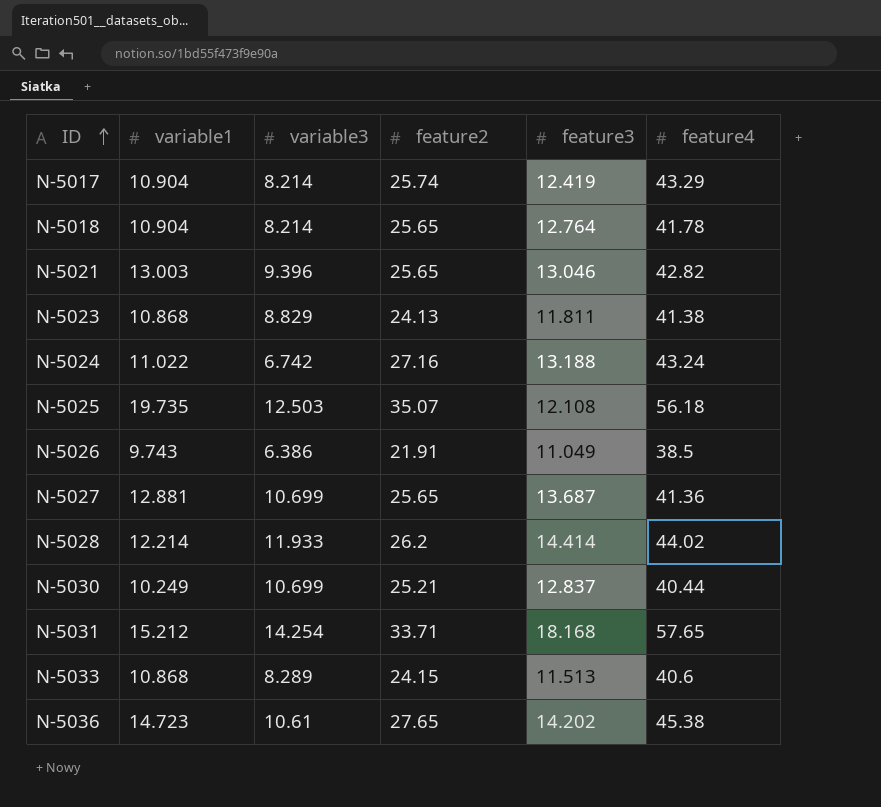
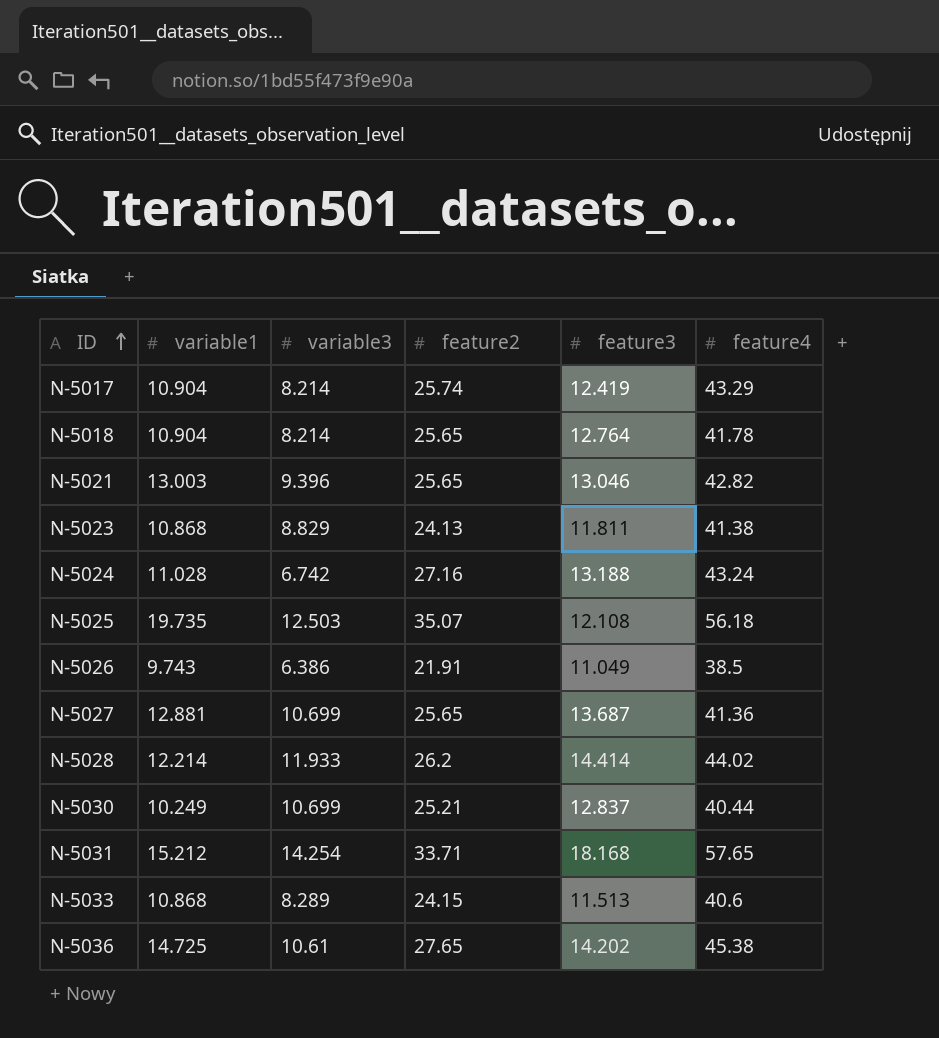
N-5024 | variable1: 11.022 -> 11.028
N-5036 | variable1: 14.723 -> 14.725

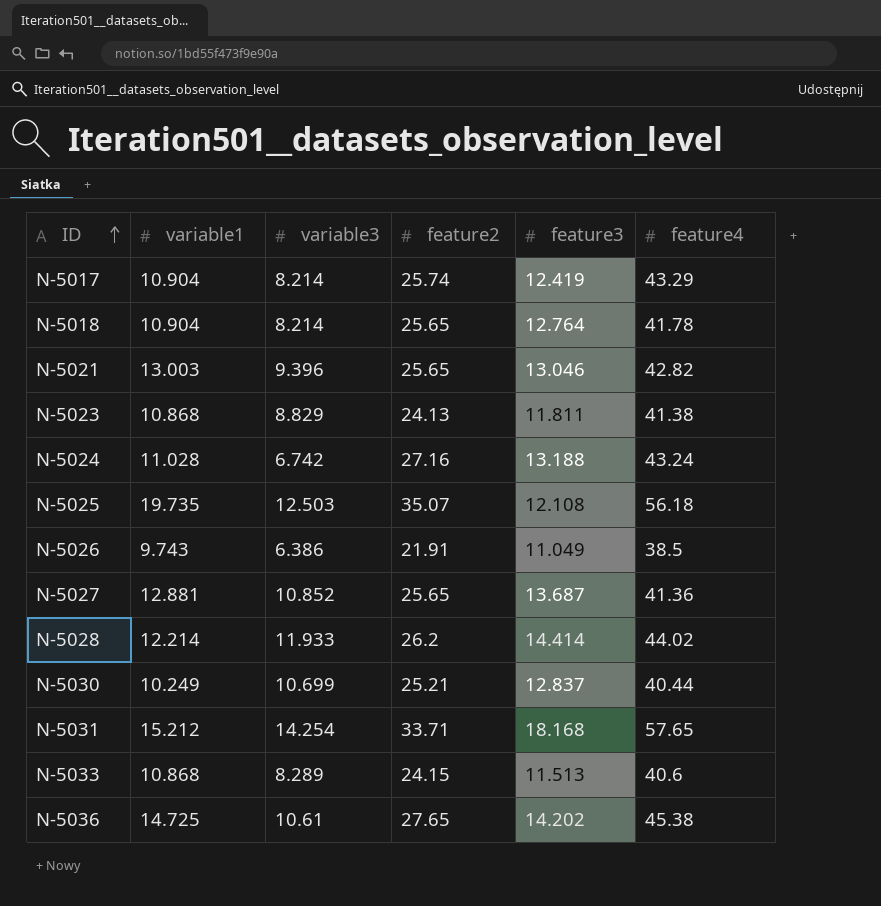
N-5027 | variable3: 10.699 -> 10.852

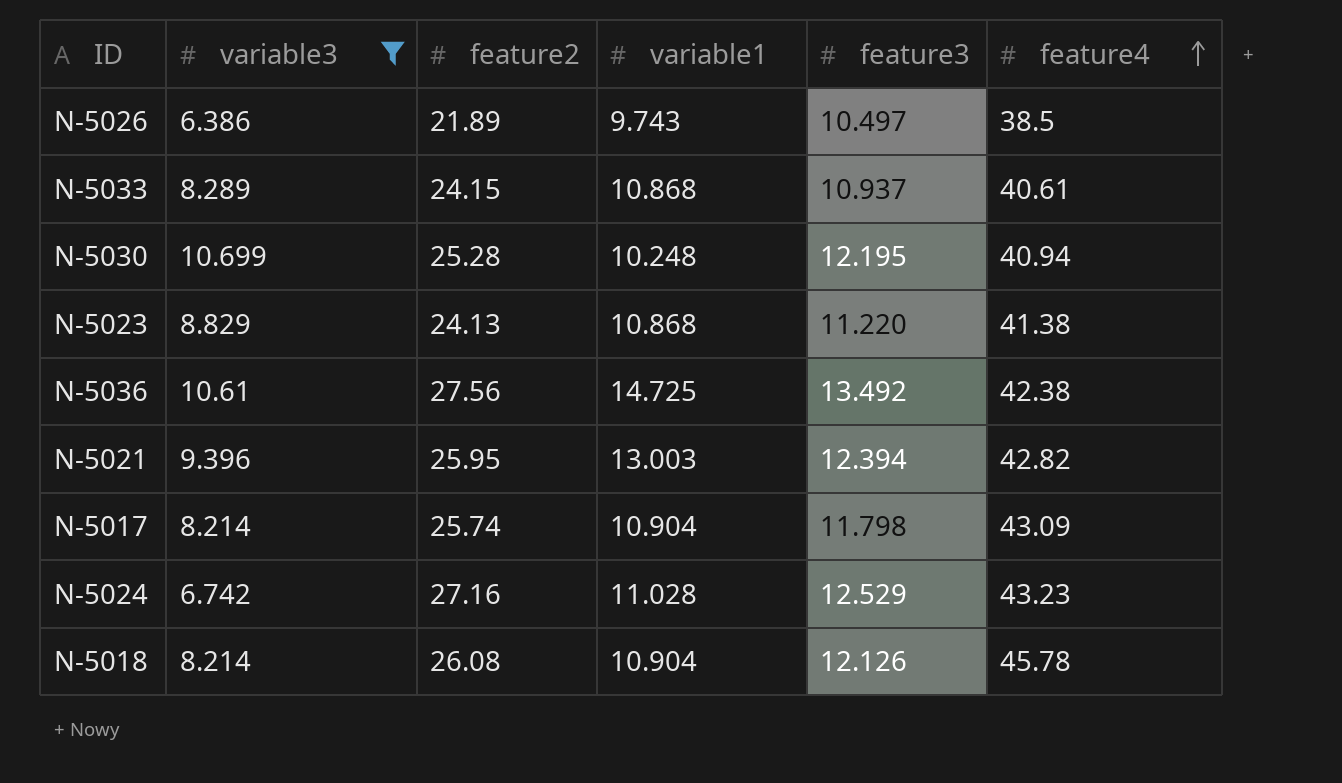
filter: none -> variable3 <= 10.699
row order: ID ascending -> feature4 ascending
column variable1 | position: 2 -> 4
N-5026 | feature2: 21.91 -> 21.89
N-5026 | feature3: 11.049 -> 10.497
N-5033 | feature3: 11.513 -> 10.937
N-5033 | feature4: 40.6 -> 40.61
N-5030 | feature2: 25.21 -> 25.28
N-5030 | variable1: 10.249 -> 10.248
N-5030 | feature3: 12.837 -> 12.195
N-5030 | feature4: 40.44 -> 40.94
N-5023 | feature3: 11.811 -> 11.220
N-5036 | feature2: 27.65 -> 27.56
N-5036 | feature3: 14.202 -> 13.492
N-5036 | feature4: 45.38 -> 42.38
N-5021 | feature2: 25.65 -> 25.95
N-5021 | feature3: 13.046 -> 12.394
N-5017 | feature3: 12.419 -> 11.798
N-5017 | feature4: 43.29 -> 43.09
N-5024 | feature3: 13.188 -> 12.529
N-5024 | feature4: 43.24 -> 43.23
N-5018 | feature2: 25.65 -> 26.08
N-5018 | feature3: 12.764 -> 12.126
N-5018 | feature4: 41.78 -> 45.78

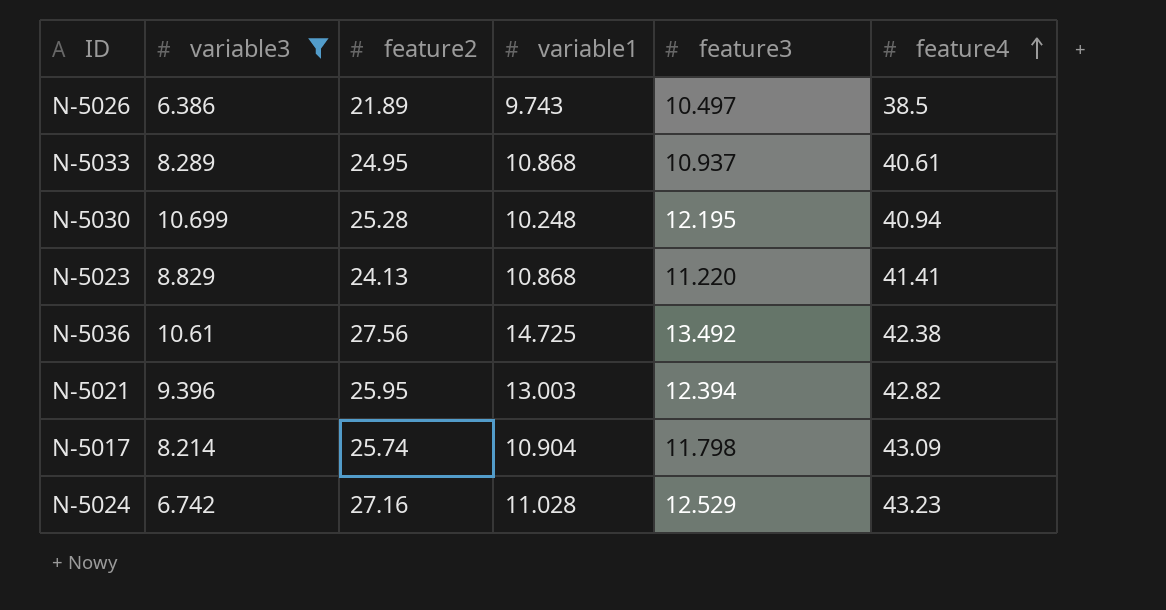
row N-5018: 8.214 | 26.08 | 10.904 | 12.126 | 45.78 -> none
N-5033 | feature2: 24.15 -> 24.95
N-5023 | feature4: 41.38 -> 41.41

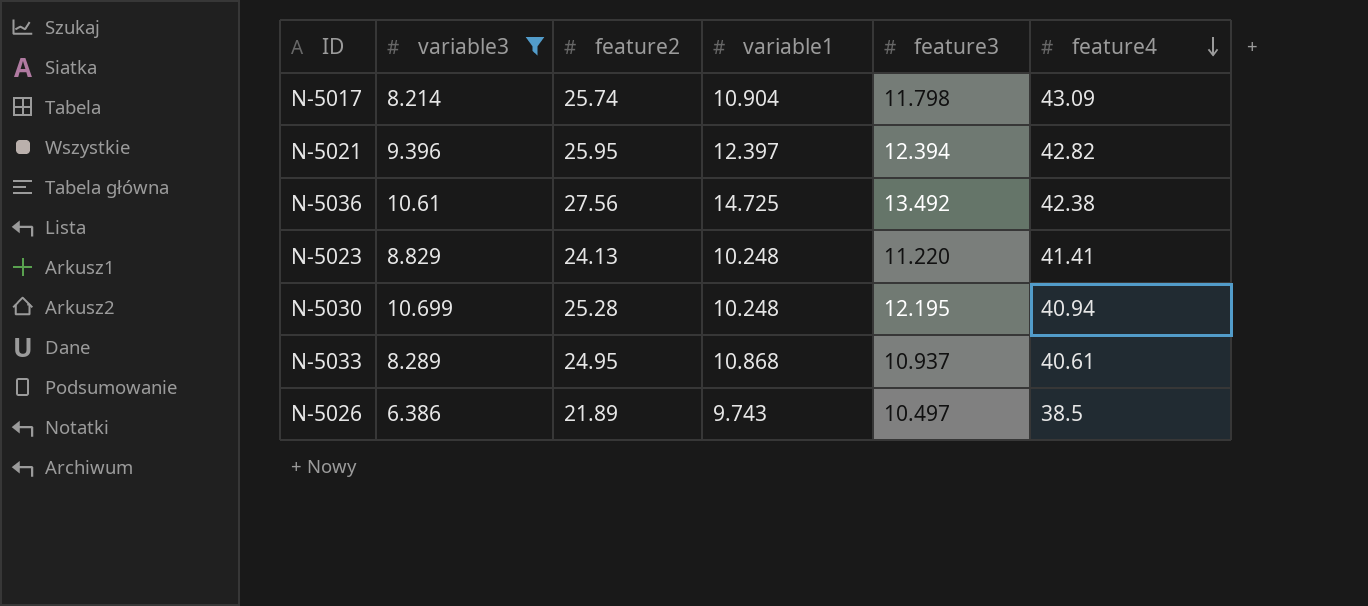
row order: feature4 ascending -> feature4 descending
row N-5024: 6.742 | 27.16 | 11.028 | 12.529 | 43.23 -> none
N-5021 | variable1: 13.003 -> 12.397
N-5023 | variable1: 10.868 -> 10.248

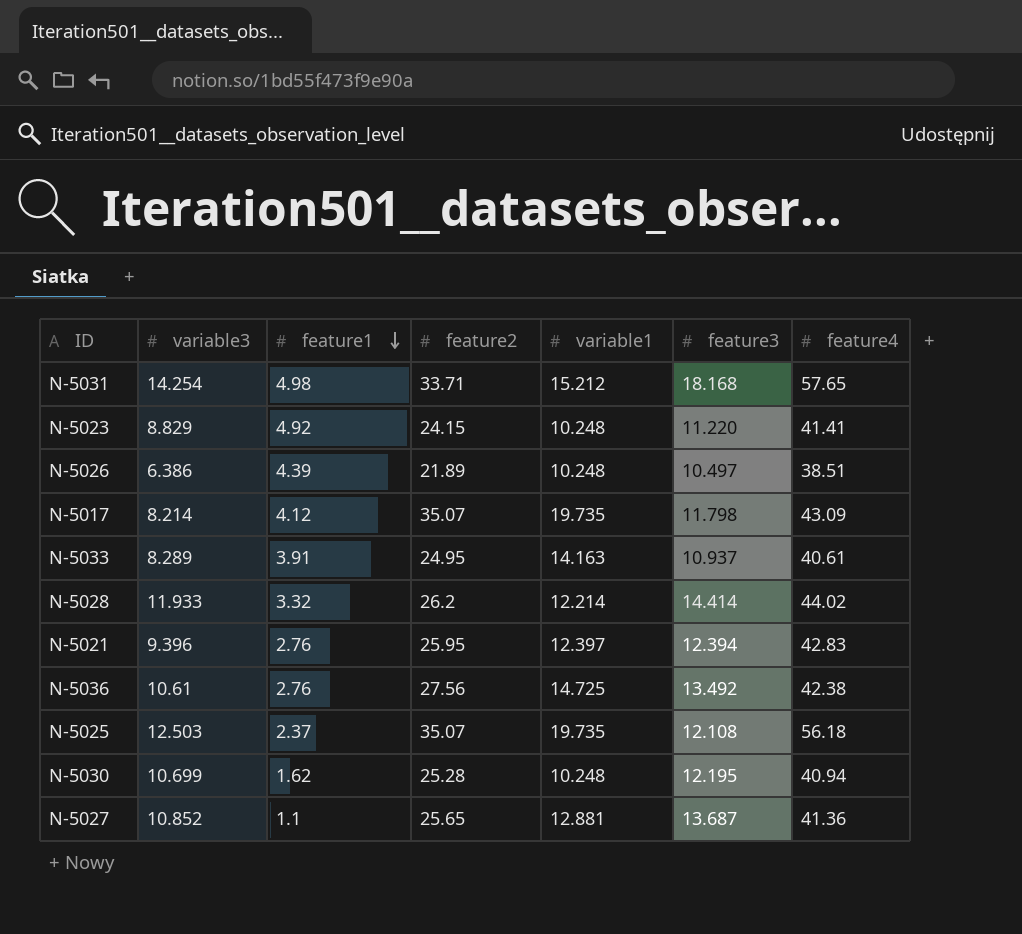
filter: variable3 <= 10.699 -> none
row order: feature4 descending -> feature1 descending
column feature1 | position: none -> 3
N-5023 | feature2: 24.13 -> 24.15
N-5026 | variable1: 9.743 -> 10.248
N-5026 | feature4: 38.5 -> 38.51
N-5017 | feature2: 25.74 -> 35.07
N-5017 | variable1: 10.904 -> 19.735
N-5033 | variable1: 10.868 -> 14.163
N-5021 | feature4: 42.82 -> 42.83

